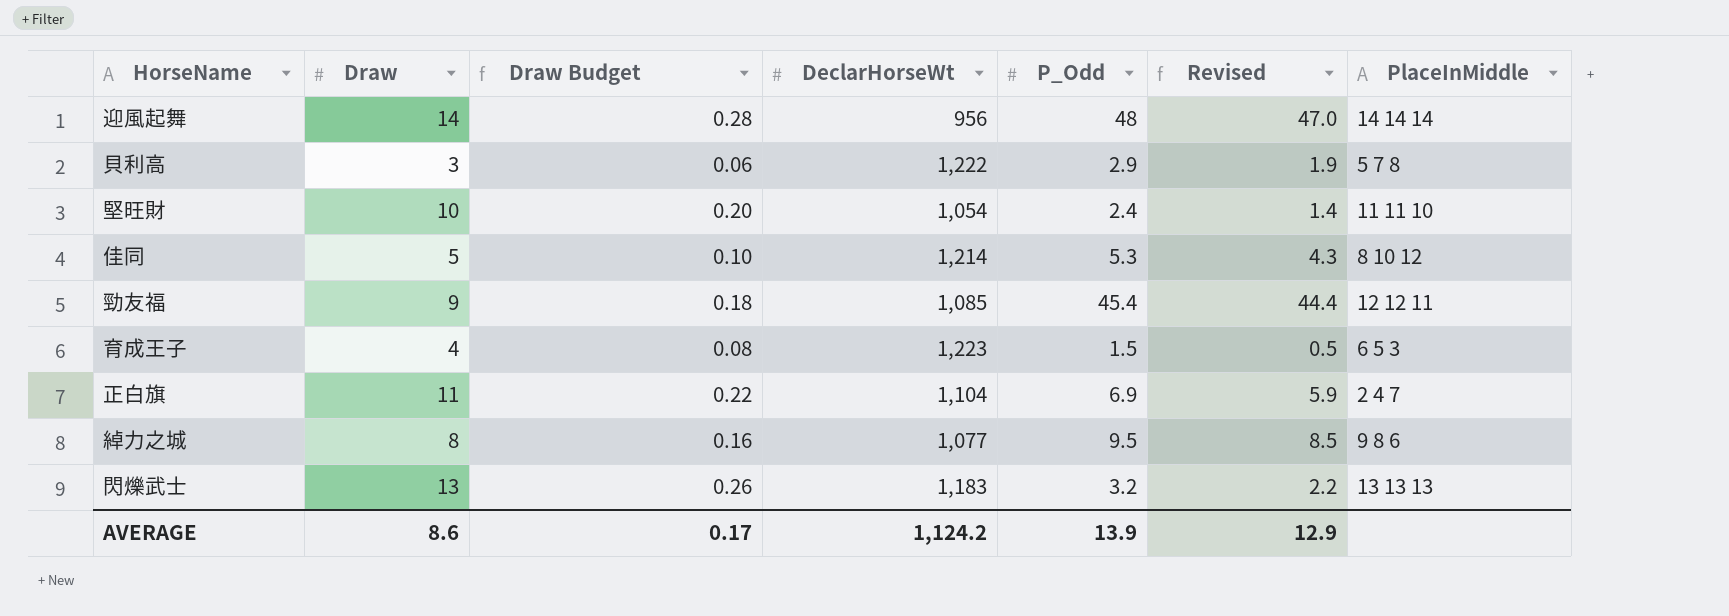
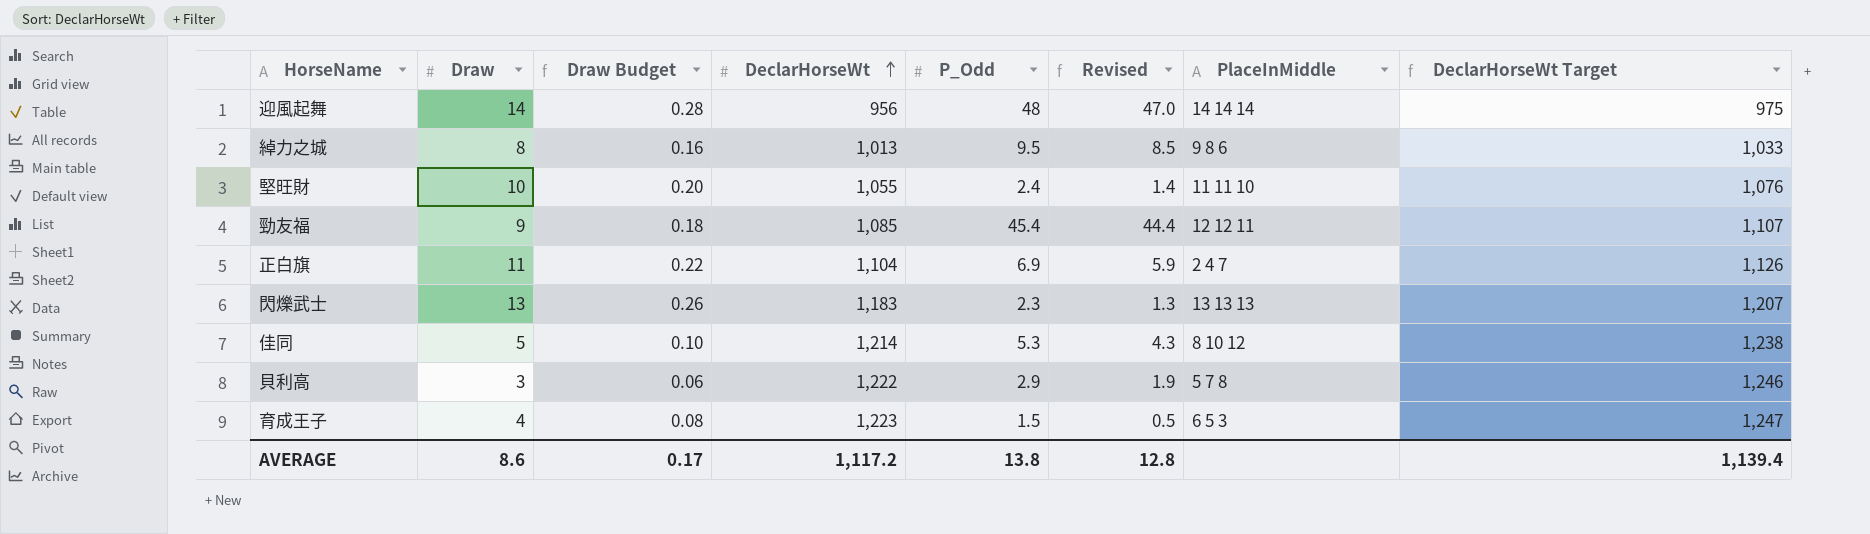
row order: none -> DeclarHorseWt ascending
column DeclarHorseWt Target | formula: none -> [DeclarHorseWt] * 1.02
綽力之城 | DeclarHorseWt: 1,077 -> 1,013
堅旺財 | DeclarHorseWt: 1,054 -> 1,055
閃爍武士 | P_Odd: 3.2 -> 2.3
閃爍武士 | Revised: 2.2 -> 1.3
AVERAGE | DeclarHorseWt: 1,124.2 -> 1,117.2
AVERAGE | P_Odd: 13.9 -> 13.8
AVERAGE | Revised: 12.9 -> 12.8

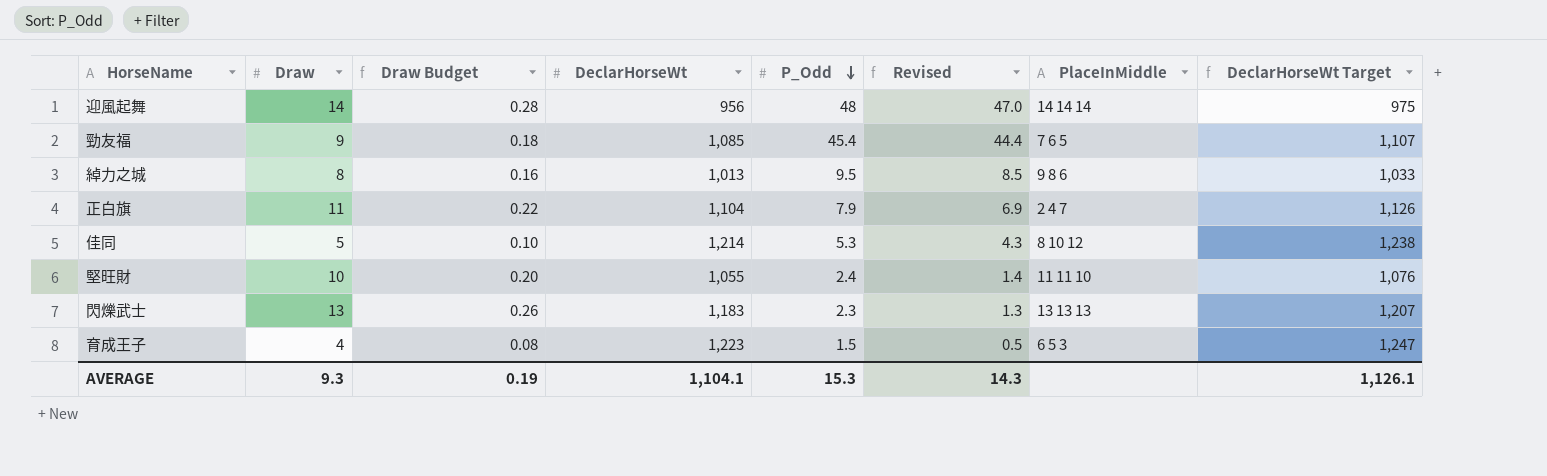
row order: DeclarHorseWt ascending -> P_Odd descending
row 貝利高: 3 | 0.06 | 1,222 | 2.9 | 1.9 | 5 7 8 | 1,246 -> none
勁友福 | PlaceInMiddle: 12 12 11 -> 7 6 5
正白旗 | P_Odd: 6.9 -> 7.9
正白旗 | Revised: 5.9 -> 6.9
AVERAGE | Draw: 8.6 -> 9.3
AVERAGE | Draw Budget: 0.17 -> 0.19
AVERAGE | DeclarHorseWt: 1,117.2 -> 1,104.1
AVERAGE | P_Odd: 13.8 -> 15.3
AVERAGE | Revised: 12.8 -> 14.3
AVERAGE | DeclarHorseWt Target: 1,139.4 -> 1,126.1

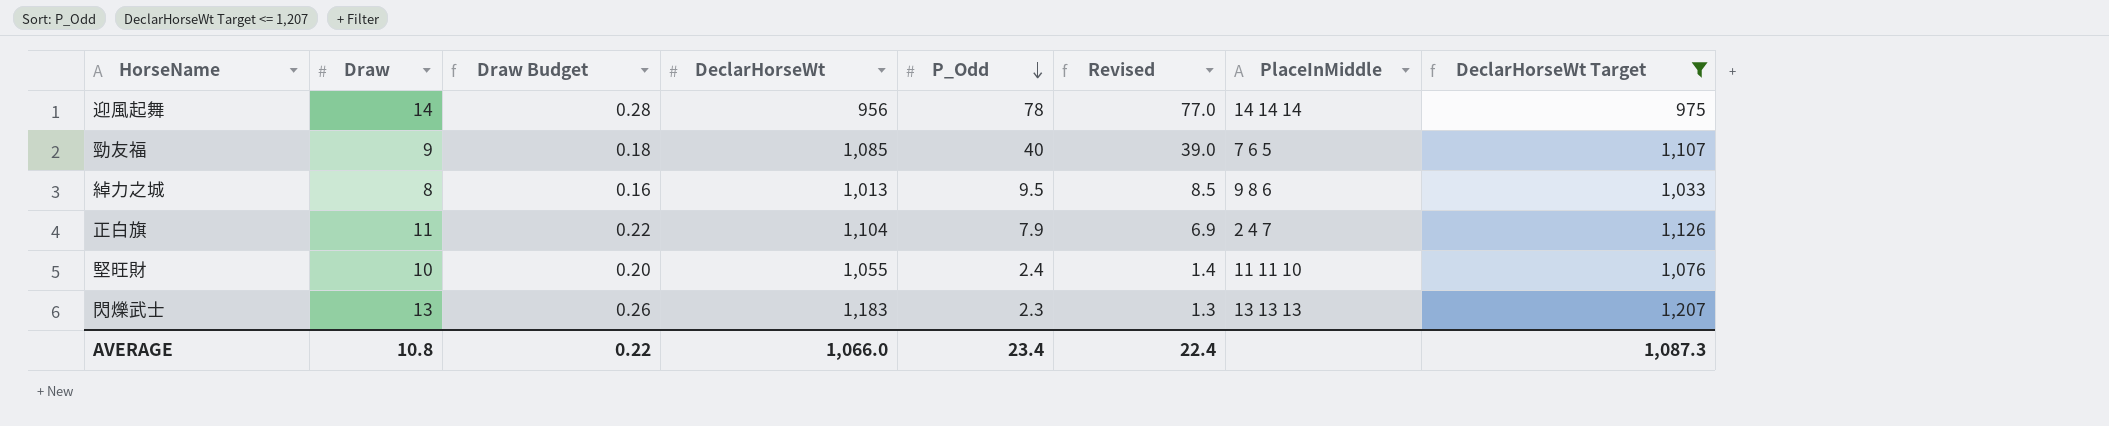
filter: none -> DeclarHorseWt Target <= 1,207
迎風起舞 | P_Odd: 48 -> 78
迎風起舞 | Revised: 47.0 -> 77.0
勁友福 | P_Odd: 45.4 -> 40
勁友福 | Revised: 44.4 -> 39.0
AVERAGE | Draw: 9.3 -> 10.8
AVERAGE | Draw Budget: 0.19 -> 0.22
AVERAGE | DeclarHorseWt: 1,104.1 -> 1,066.0
AVERAGE | P_Odd: 15.3 -> 23.4
AVERAGE | Revised: 14.3 -> 22.4
AVERAGE | DeclarHorseWt Target: 1,126.1 -> 1,087.3

